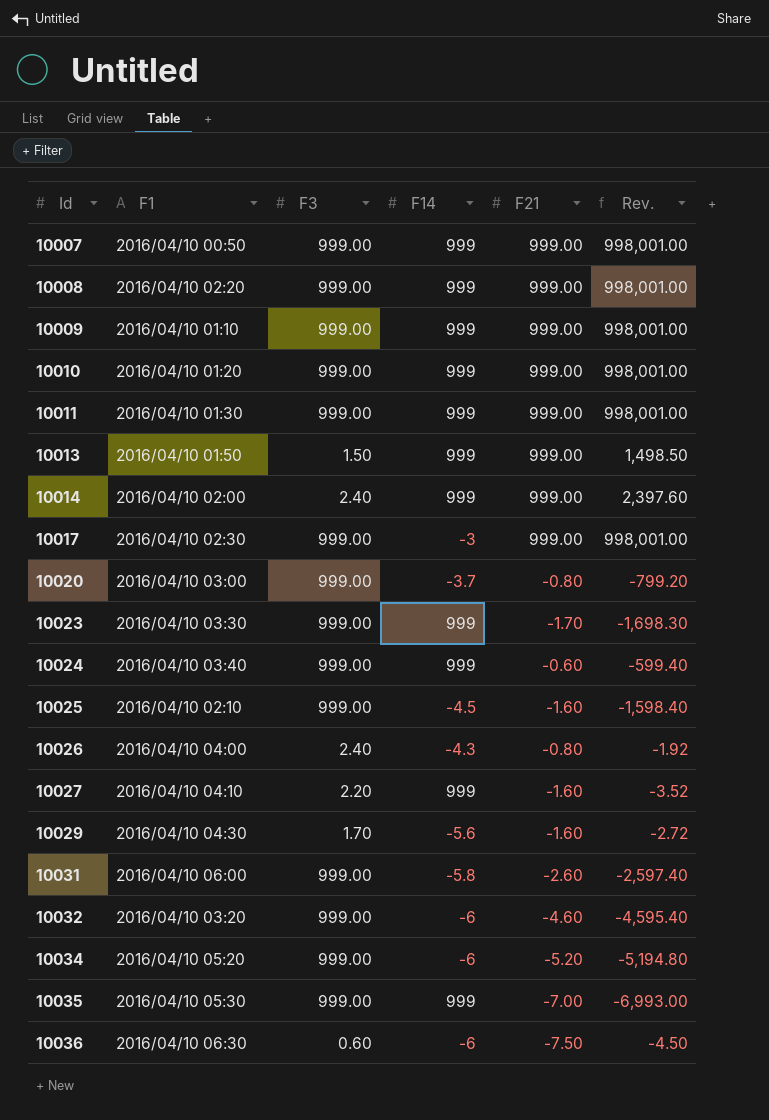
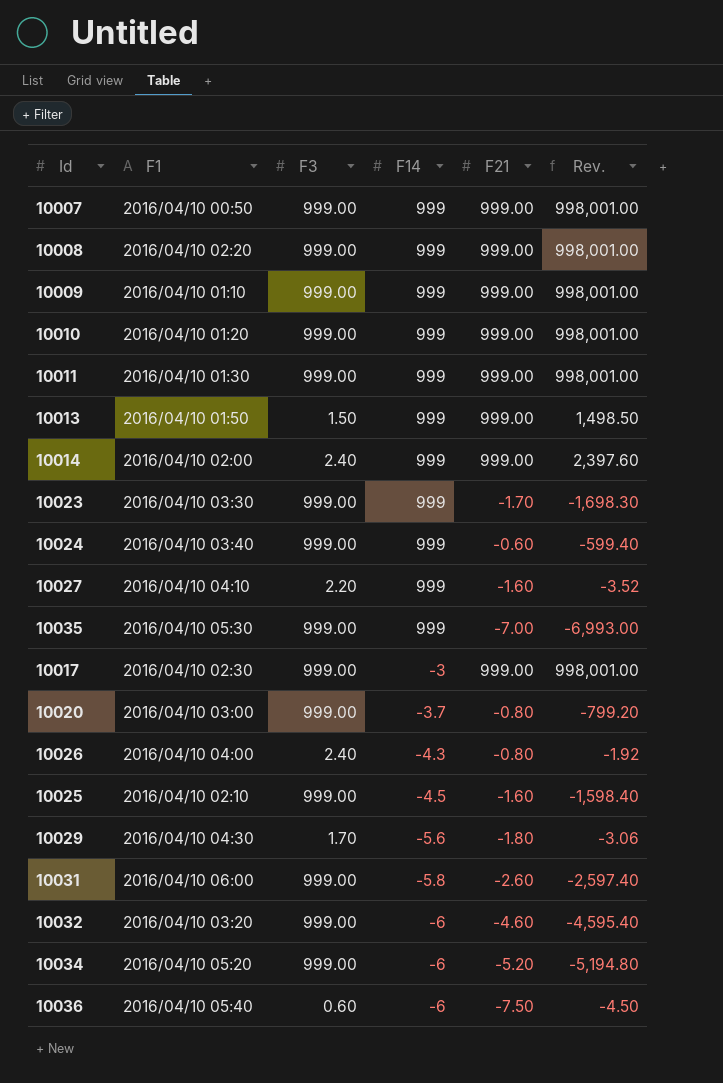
row order: Id ascending -> F14 descending
10029 | F21: -1.60 -> -1.80
10029 | Rev.: -2.72 -> -3.06
10036 | F1: 2016/04/10 06:30 -> 2016/04/10 05:40

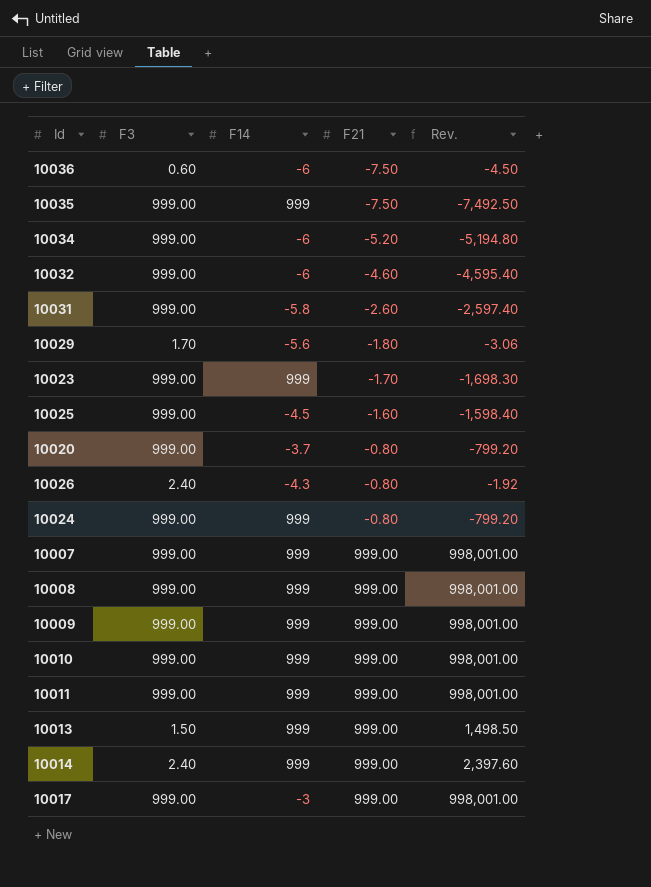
row order: F14 descending -> F21 ascending
column F1 | position: 2 -> none
row 10027: 2016/04/10 04:10 | 2.20 | 999 | -1.60 | -3.52 -> none
10035 | F21: -7.00 -> -7.50
10035 | Rev.: -6,993.00 -> -7,492.50
10024 | F21: -0.60 -> -0.80
10024 | Rev.: -599.40 -> -799.20

